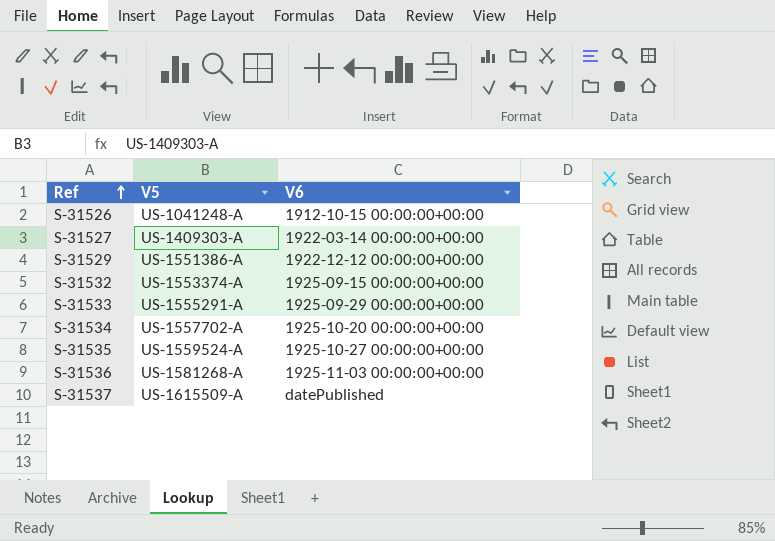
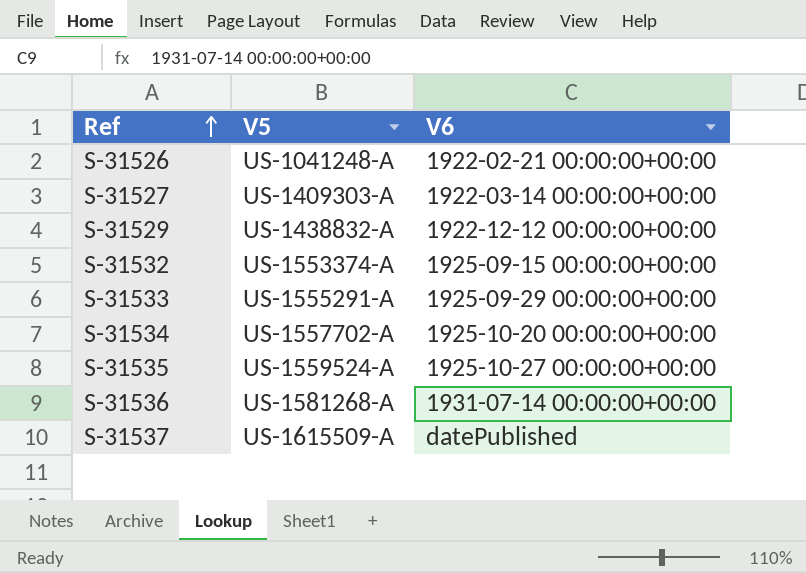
S-31526 | V6: 1912-10-15 00:00:00+00:00 -> 1922-02-21 00:00:00+00:00
S-31529 | V5: US-1551386-A -> US-1438832-A
S-31536 | V6: 1925-11-03 00:00:00+00:00 -> 1931-07-14 00:00:00+00:00

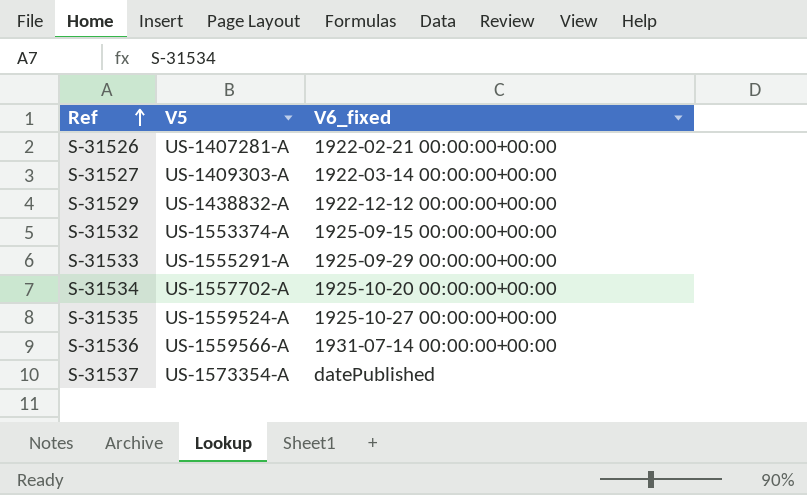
column name: V6 -> V6_fixed
S-31526 | V5: US-1041248-A -> US-1407281-A
S-31536 | V5: US-1581268-A -> US-1559566-A
S-31537 | V5: US-1615509-A -> US-1573354-A

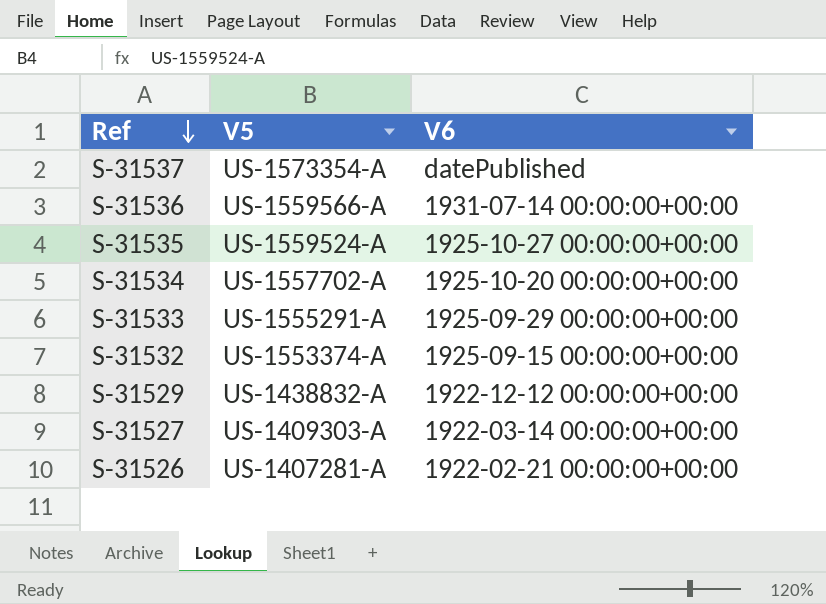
row order: Ref ascending -> Ref descending
column name: V6_fixed -> V6

